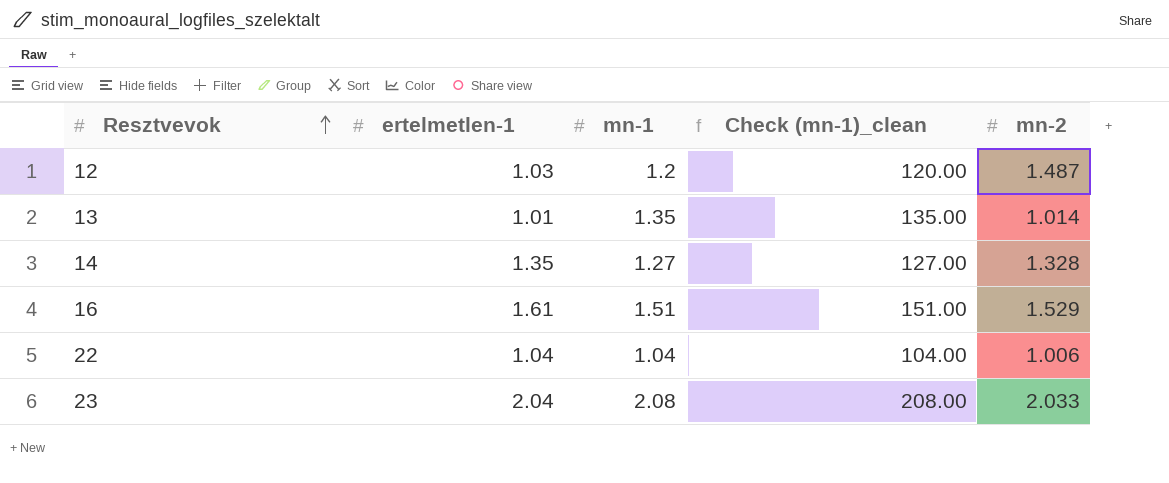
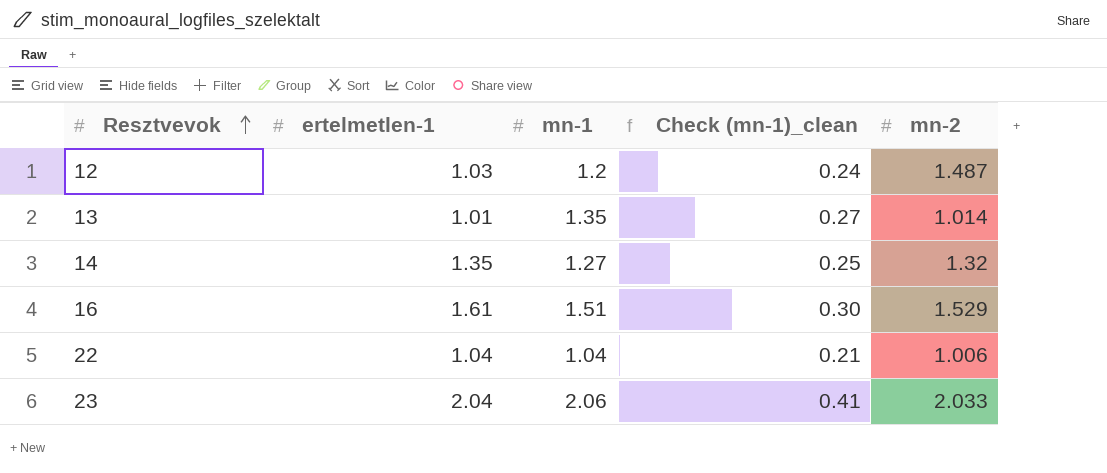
column Check (mn-1)_clean | formula: [mn-1] * 100 -> [mn-1] * 0.2
14 | mn-2: 1.328 -> 1.32
23 | mn-1: 2.08 -> 2.06

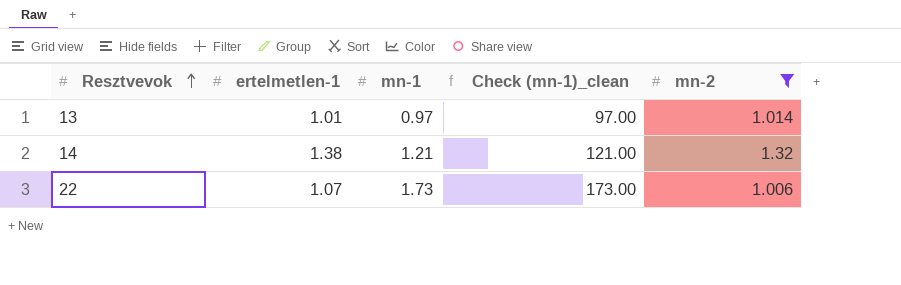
filter: none -> mn-2 <= 1.32
column Check (mn-1)_clean | formula: [mn-1] * 0.2 -> [mn-1] * 100
13 | mn-1: 1.35 -> 0.97
14 | ertelmetlen-1: 1.35 -> 1.38
14 | mn-1: 1.27 -> 1.21
22 | ertelmetlen-1: 1.04 -> 1.07
22 | mn-1: 1.04 -> 1.73

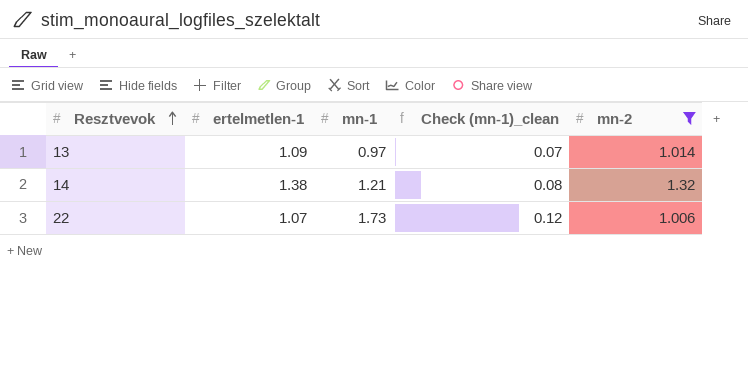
column Check (mn-1)_clean | formula: [mn-1] * 100 -> [mn-1] * 0.07
13 | ertelmetlen-1: 1.01 -> 1.09

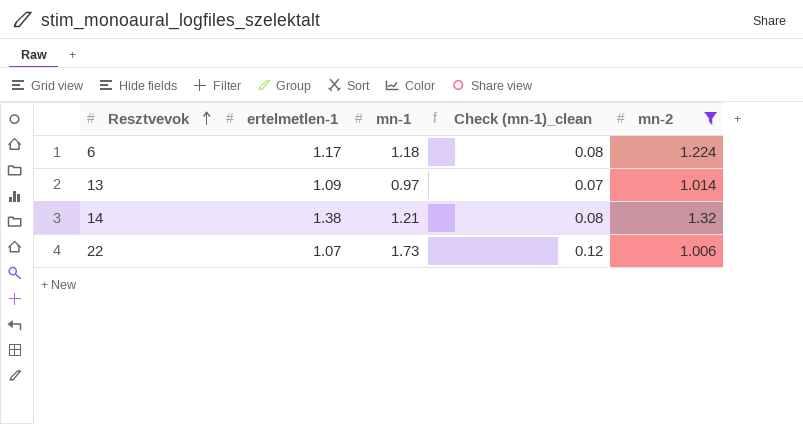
row 6: none -> 1.17 | 1.18 | 0.08 | 1.224

